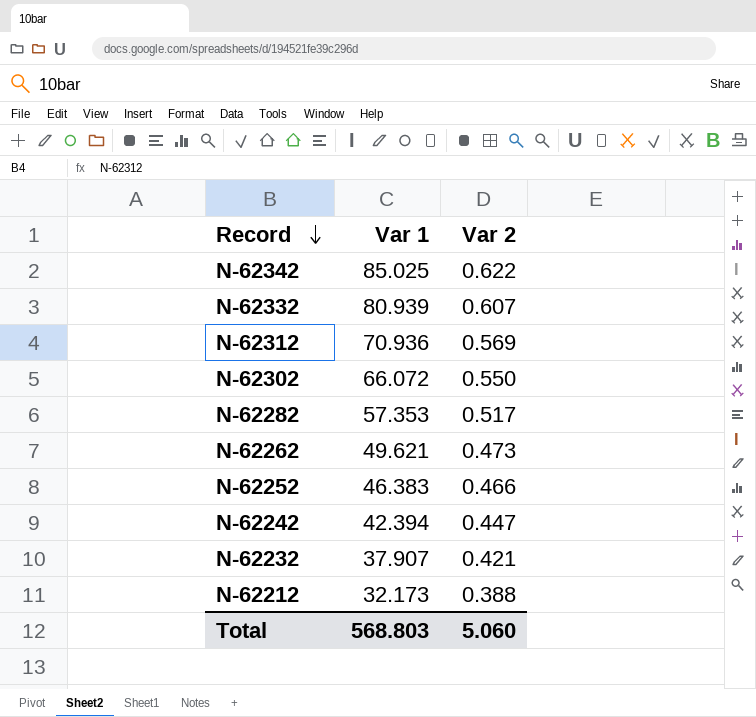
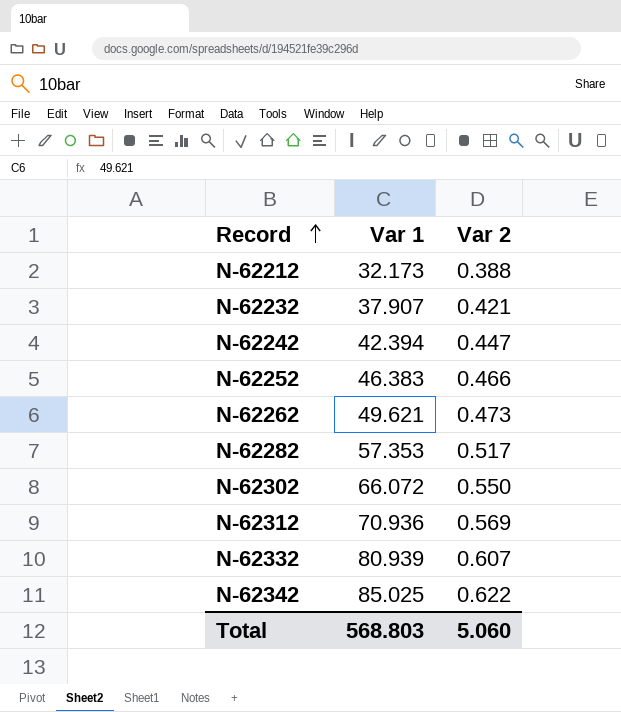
row order: Record descending -> Record ascending

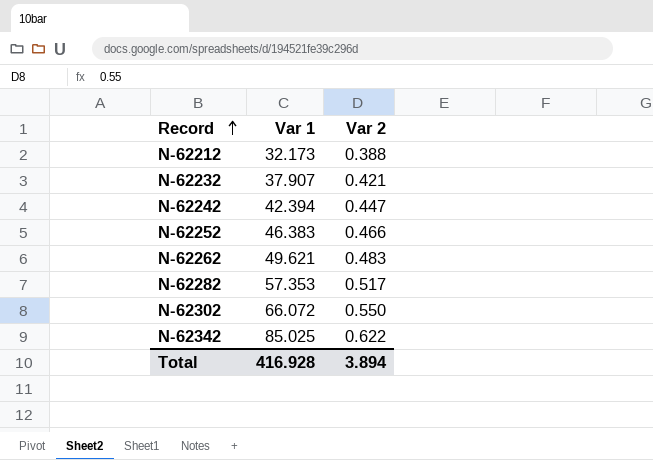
row N-62312: 70.936 | 0.569 -> none
row N-62332: 80.939 | 0.607 -> none
N-62262 | Var 2: 0.473 -> 0.483
Total | Var 1: 568.803 -> 416.928
Total | Var 2: 5.060 -> 3.894

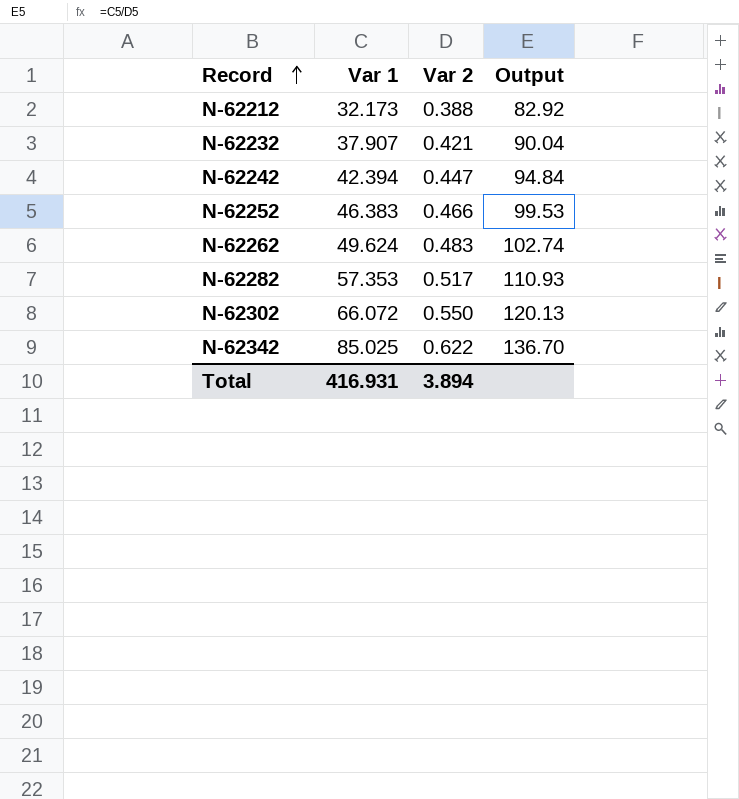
column Output | formula: none -> [Var 1] / [Var 2]
N-62262 | Var 1: 49.621 -> 49.624
Total | Var 1: 416.928 -> 416.931

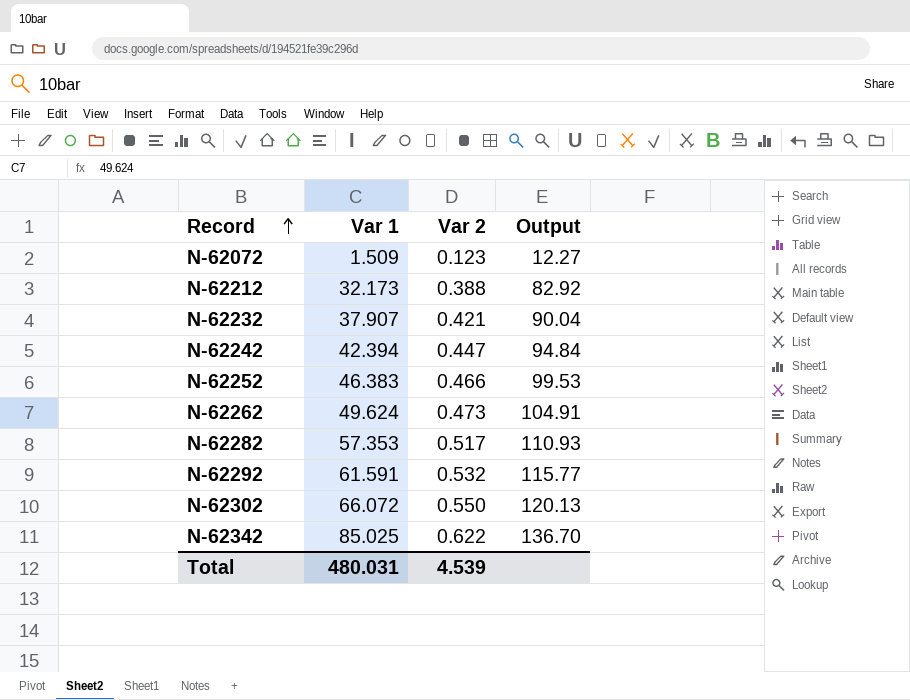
row N-62072: none -> 1.509 | 0.123 | 12.27
N-62262 | Var 2: 0.483 -> 0.473
N-62262 | Output: 102.74 -> 104.91
row N-62292: none -> 61.591 | 0.532 | 115.77
Total | Var 1: 416.931 -> 480.031
Total | Var 2: 3.894 -> 4.539

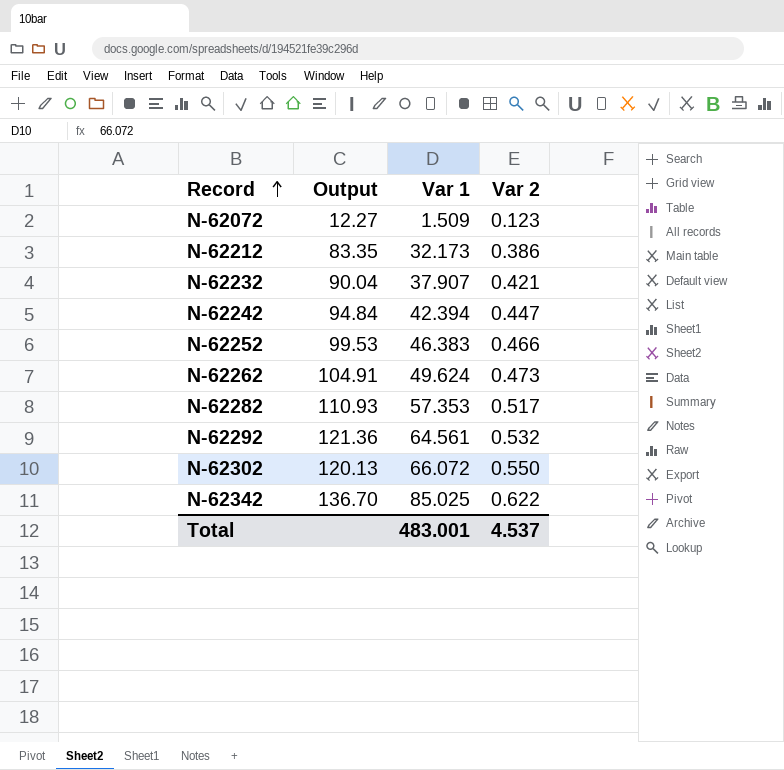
column Output | position: 4 -> 2
N-62212 | Output: 82.92 -> 83.35
N-62212 | Var 2: 0.388 -> 0.386
N-62292 | Output: 115.77 -> 121.36
N-62292 | Var 1: 61.591 -> 64.561
Total | Var 1: 480.031 -> 483.001
Total | Var 2: 4.539 -> 4.537

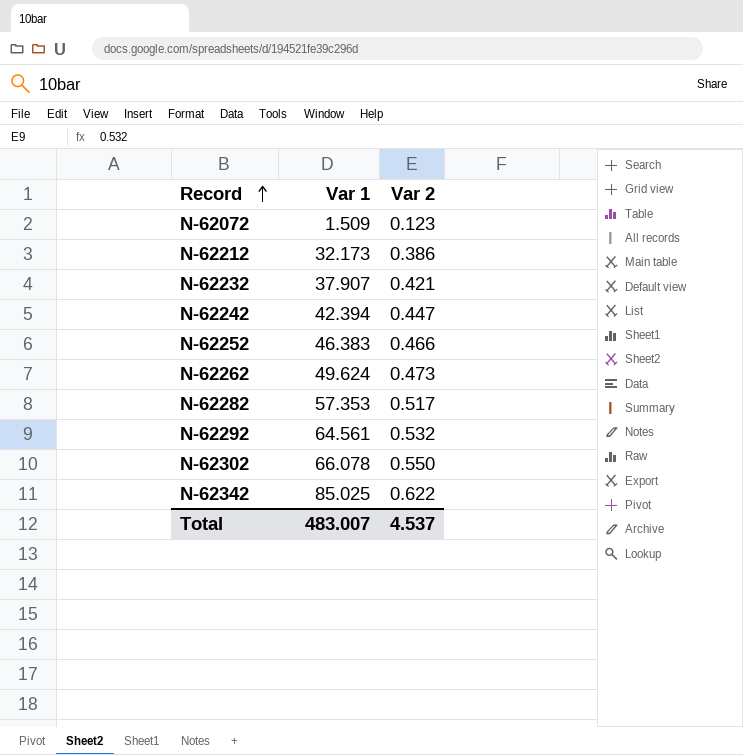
column Output | formula: [Var 1] / [Var 2] -> none
N-62302 | Var 1: 66.072 -> 66.078
Total | Var 1: 483.001 -> 483.007

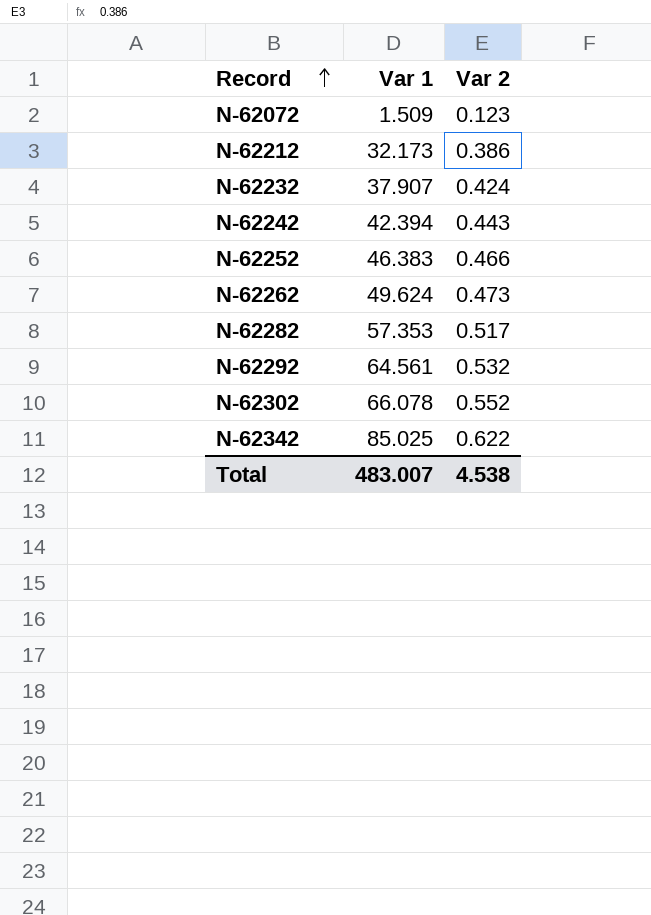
N-62232 | Var 2: 0.421 -> 0.424
N-62242 | Var 2: 0.447 -> 0.443
N-62302 | Var 2: 0.550 -> 0.552
Total | Var 2: 4.537 -> 4.538

